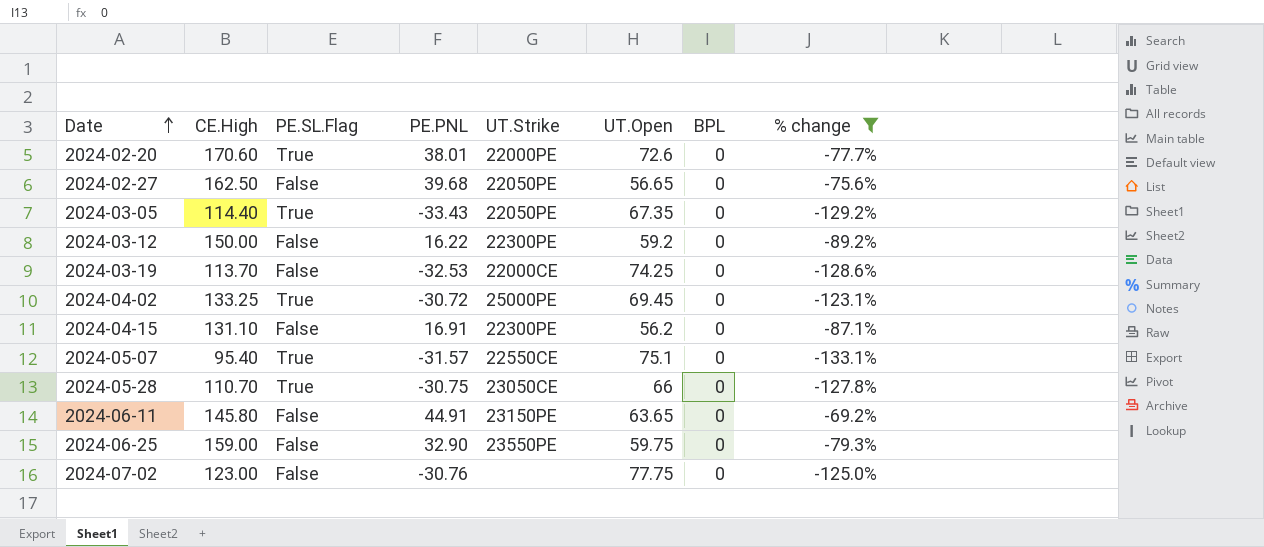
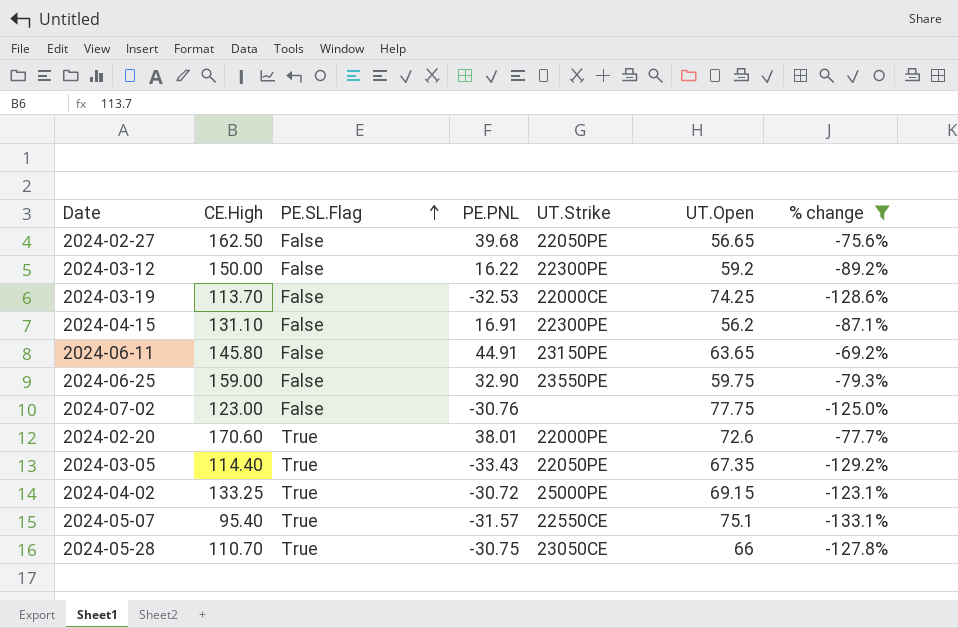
row order: Date ascending -> PE.SL.Flag ascending
column BPL | position: 7 -> none
2024-04-02 | UT.Open: 69.45 -> 69.15

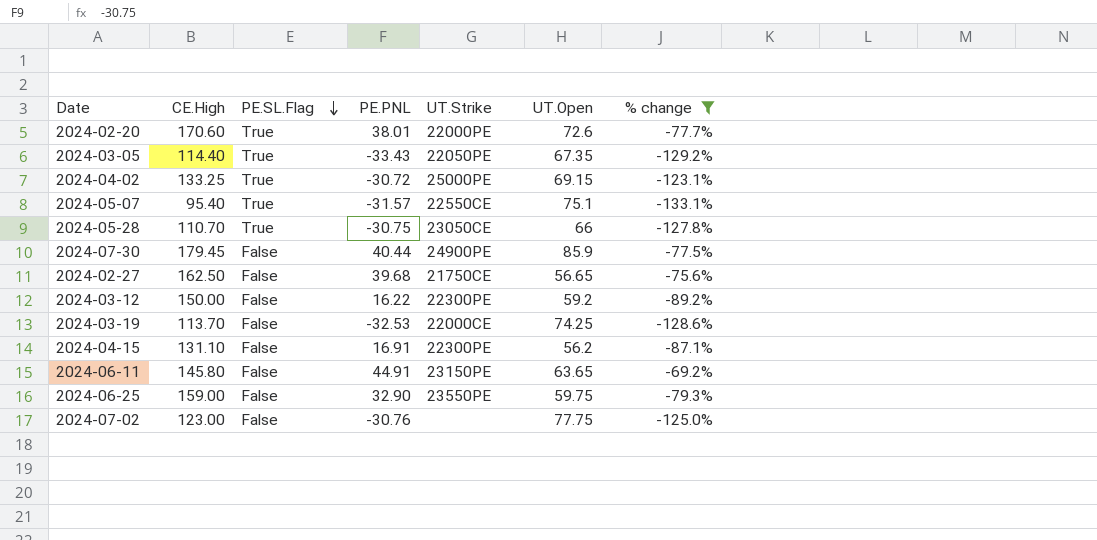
row order: PE.SL.Flag ascending -> PE.SL.Flag descending
row 2024-07-30: none -> 179.45 | False | 40.44 | 24900PE | 85.9 | -77.5%
2024-02-27 | UT.Strike: 22050PE -> 21750CE

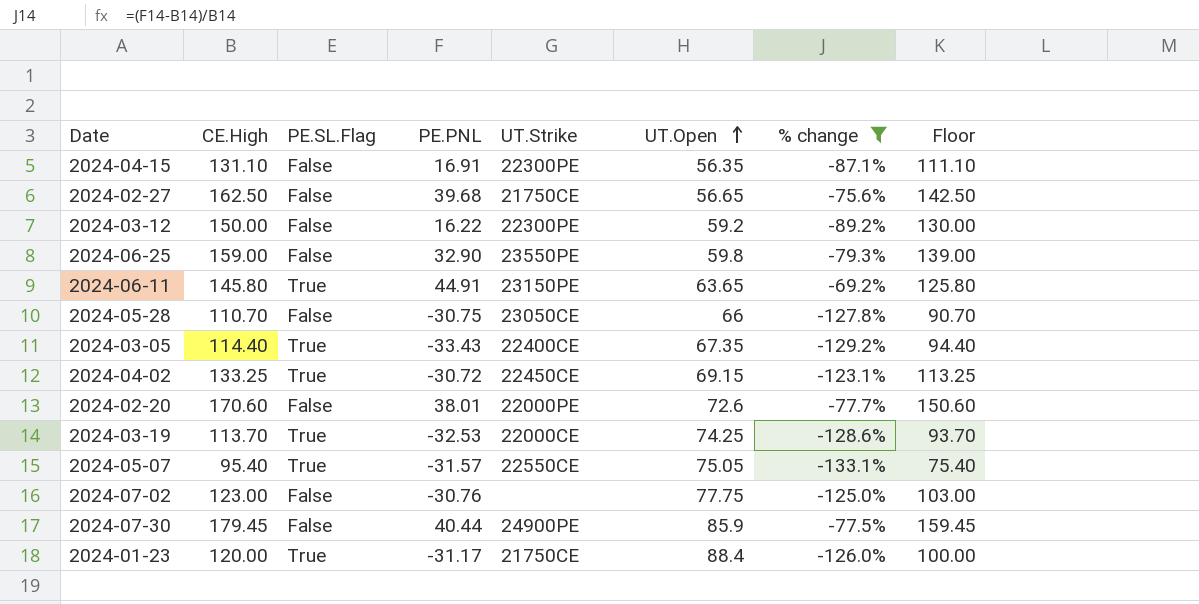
row order: PE.SL.Flag descending -> UT.Open ascending
column Floor | formula: none -> [CE.High] - 20
2024-04-15 | UT.Open: 56.2 -> 56.35
2024-06-25 | UT.Open: 59.75 -> 59.8
2024-06-11 | PE.SL.Flag: False -> True
2024-05-28 | PE.SL.Flag: True -> False
2024-03-05 | UT.Strike: 22050PE -> 22400CE
2024-04-02 | UT.Strike: 25000PE -> 22450CE
2024-02-20 | PE.SL.Flag: True -> False
2024-03-19 | PE.SL.Flag: False -> True
2024-05-07 | UT.Open: 75.1 -> 75.05
row 2024-01-23: none -> 120.00 | True | -31.17 | 21750CE | 88.4 | -126.0% | 100.00

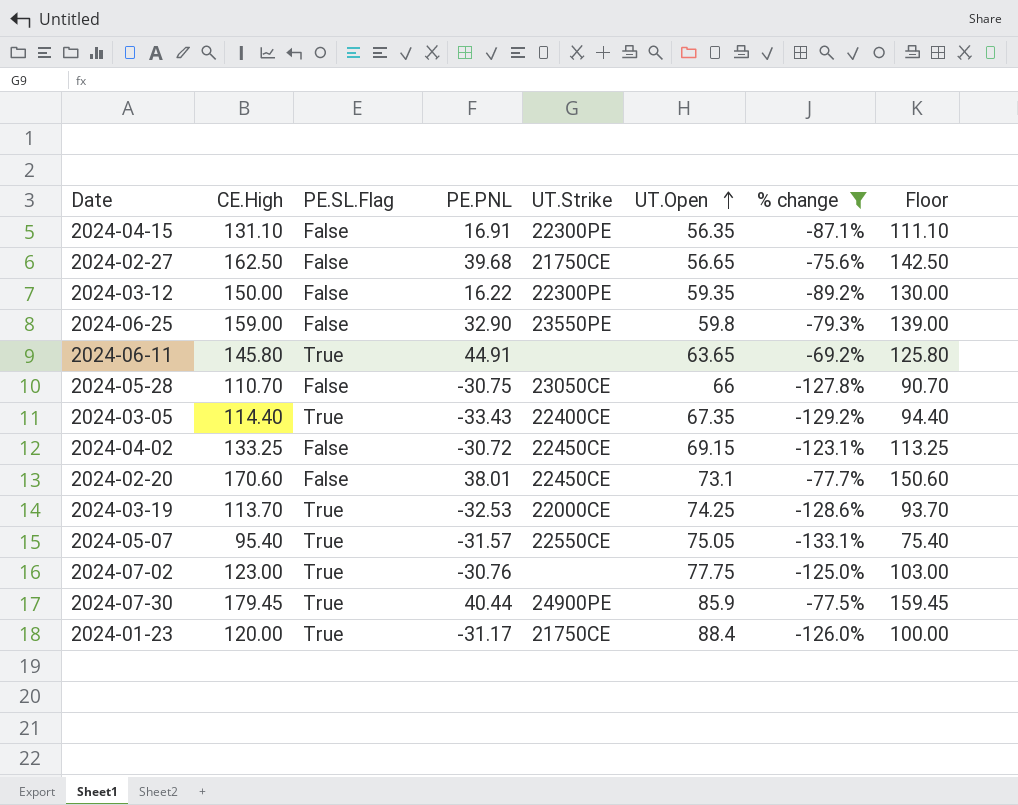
2024-03-12 | UT.Open: 59.2 -> 59.35
2024-06-11 | UT.Strike: 23150PE -> none
2024-04-02 | PE.SL.Flag: True -> False
2024-02-20 | UT.Strike: 22000PE -> 22450CE
2024-02-20 | UT.Open: 72.6 -> 73.1
2024-07-02 | PE.SL.Flag: False -> True
2024-07-30 | PE.SL.Flag: False -> True

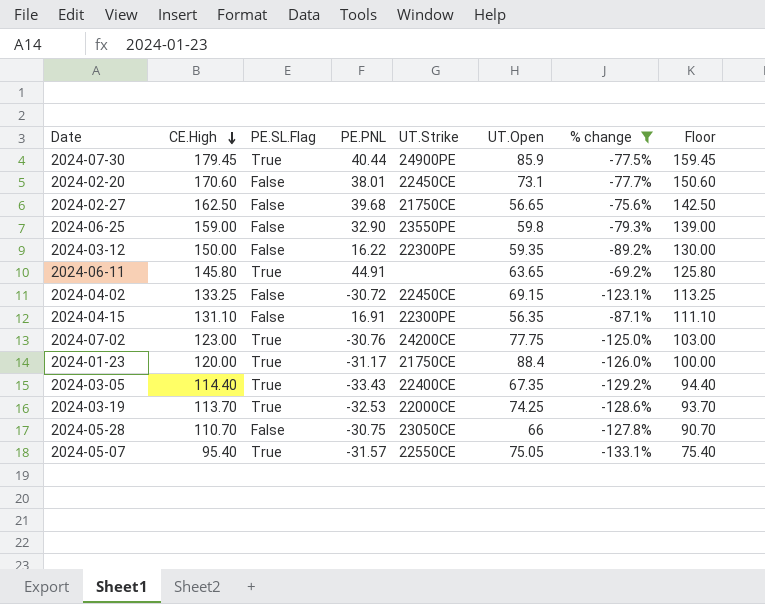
row order: UT.Open ascending -> CE.High descending
2024-07-02 | UT.Strike: none -> 24200CE

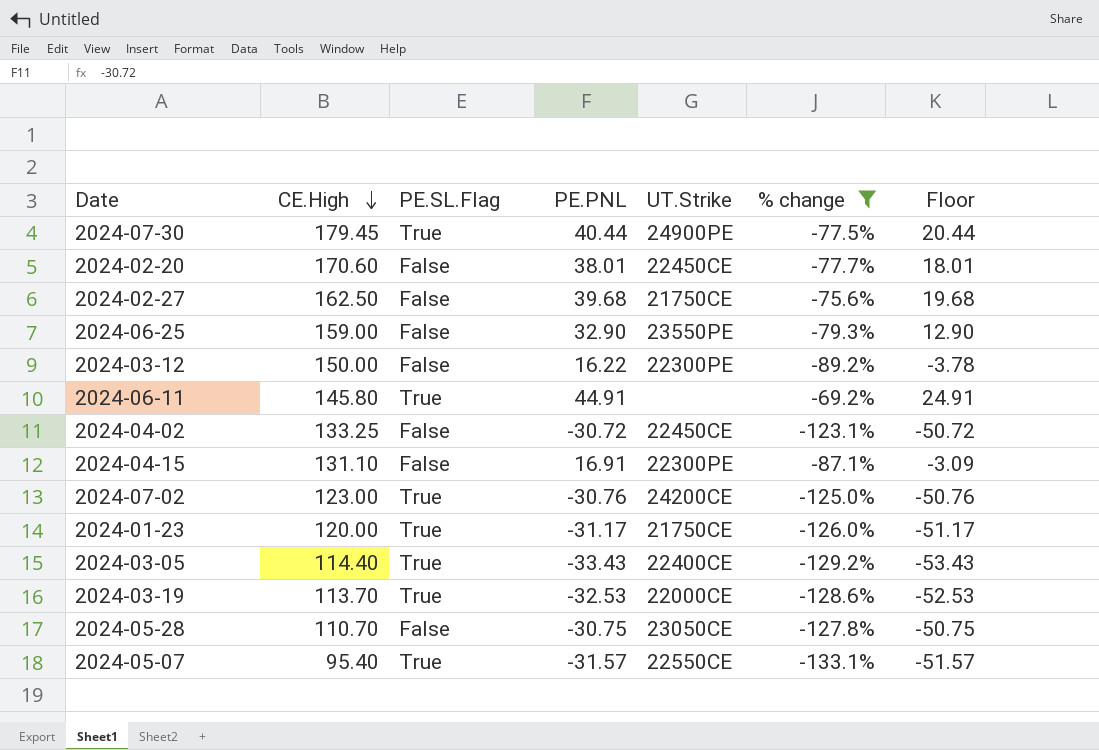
column UT.Open | position: 6 -> none
column Floor | formula: [CE.High] - 20 -> [PE.PNL] - 20

